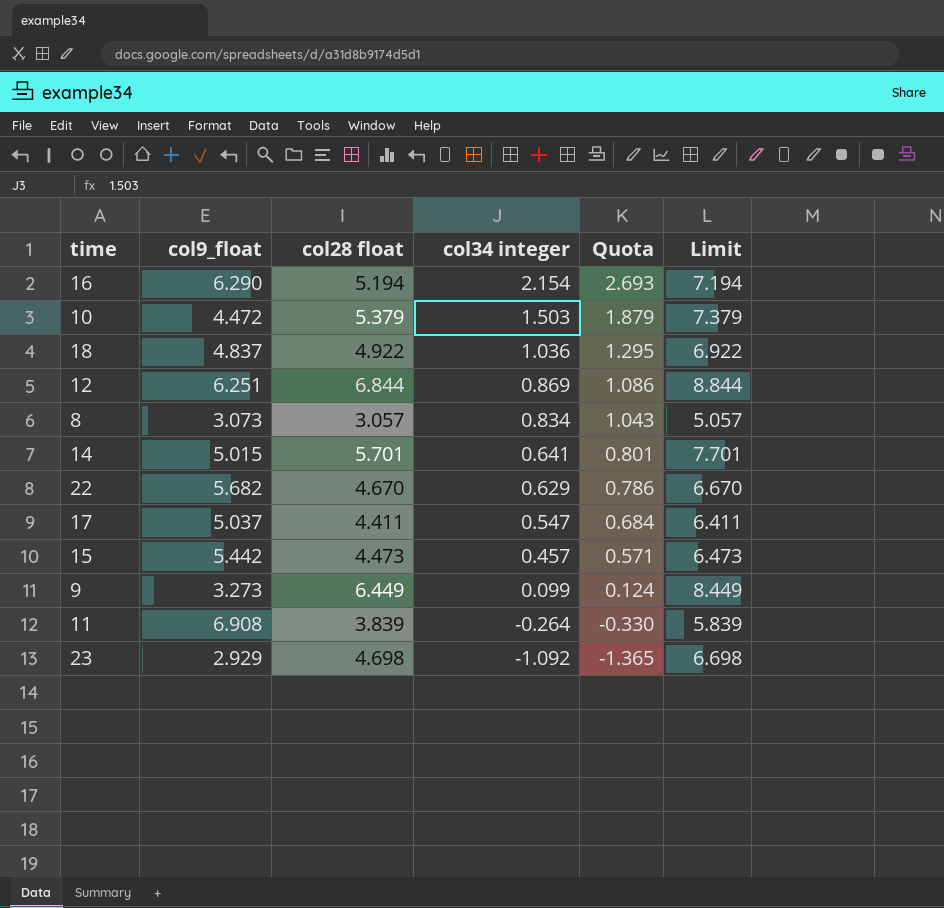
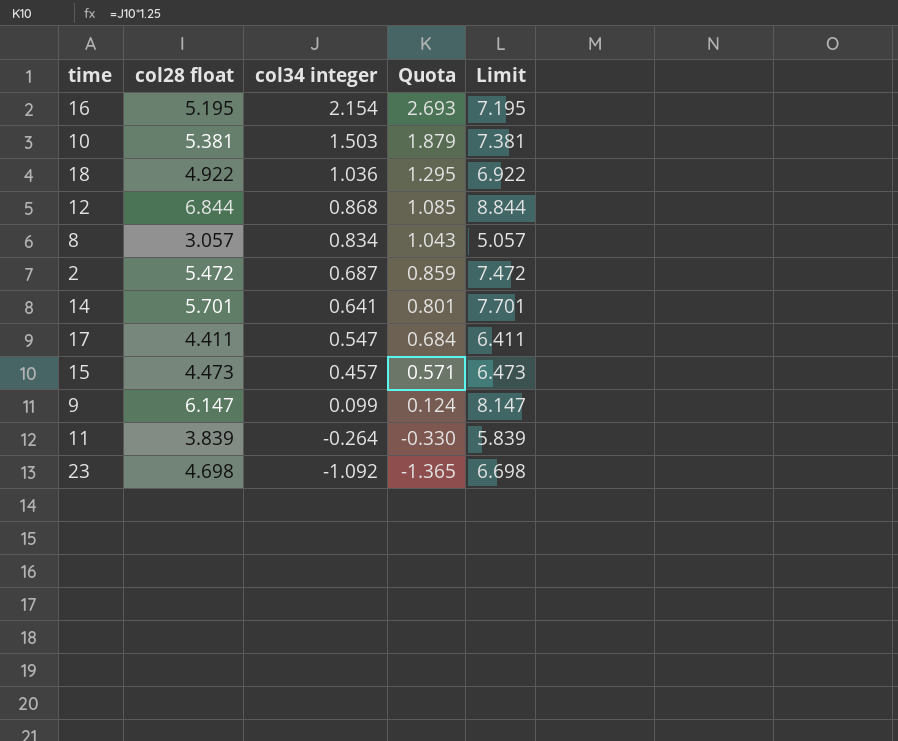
column col9_float | position: 2 -> none
row 22: 5.682 | 4.670 | 0.629 | 0.786 | 6.670 -> none
16 | col28 float: 5.194 -> 5.195
16 | Limit: 7.194 -> 7.195
10 | col28 float: 5.379 -> 5.381
10 | Limit: 7.379 -> 7.381
12 | col34 integer: 0.869 -> 0.868
12 | Quota: 1.086 -> 1.085
row 2: none -> 5.472 | 0.687 | 0.859 | 7.472
9 | col28 float: 6.449 -> 6.147
9 | Limit: 8.449 -> 8.147

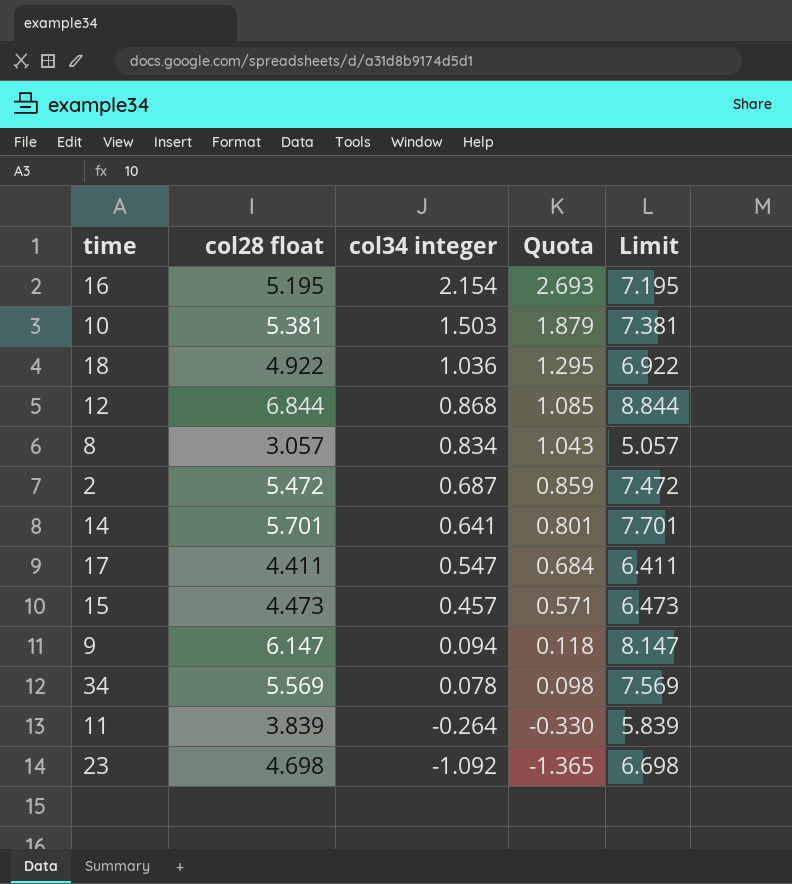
9 | col34 integer: 0.099 -> 0.094
9 | Quota: 0.124 -> 0.118
row 34: none -> 5.569 | 0.078 | 0.098 | 7.569

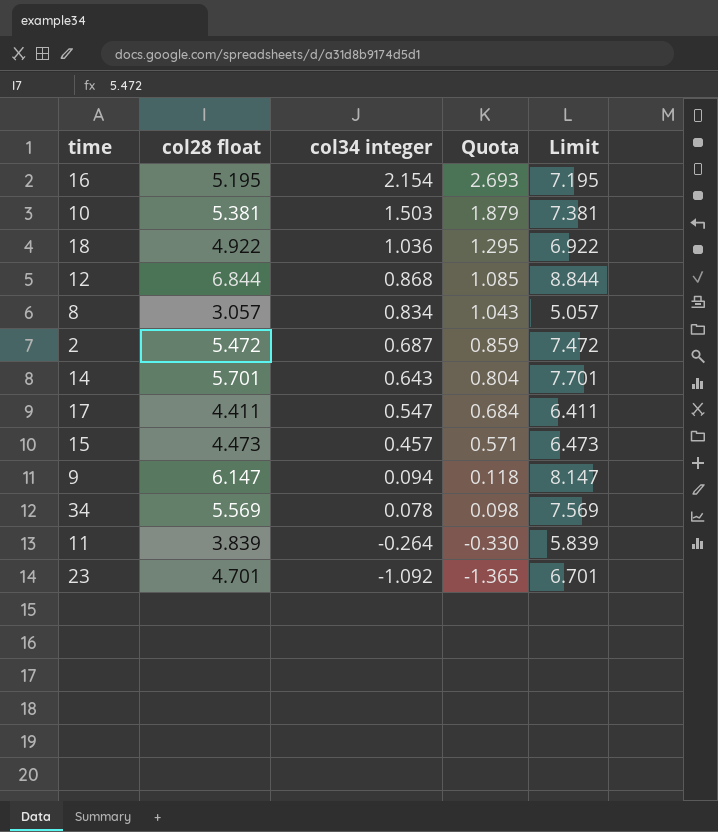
14 | col34 integer: 0.641 -> 0.643
14 | Quota: 0.801 -> 0.804
23 | col28 float: 4.698 -> 4.701
23 | Limit: 6.698 -> 6.701

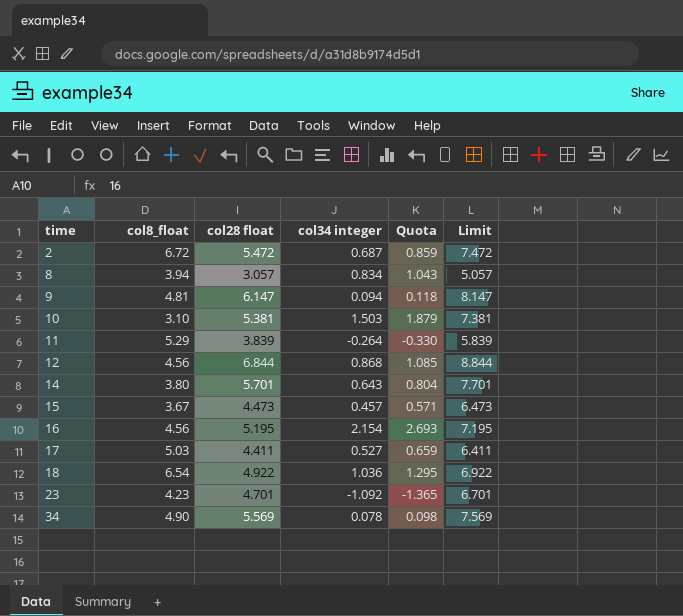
row order: col34 integer descending -> time ascending
column col8_float | position: none -> 2
17 | col34 integer: 0.547 -> 0.527
17 | Quota: 0.684 -> 0.659

